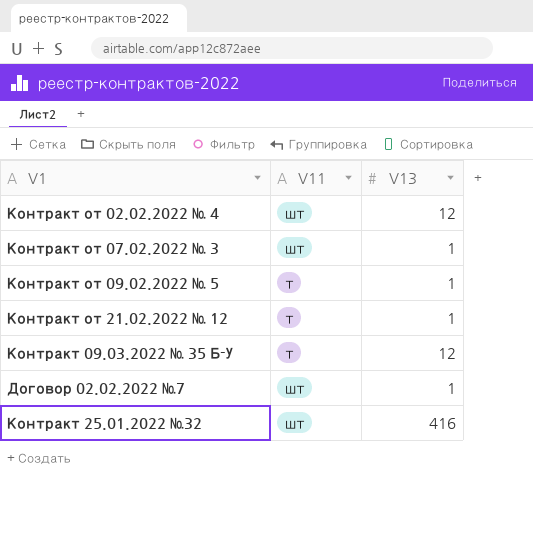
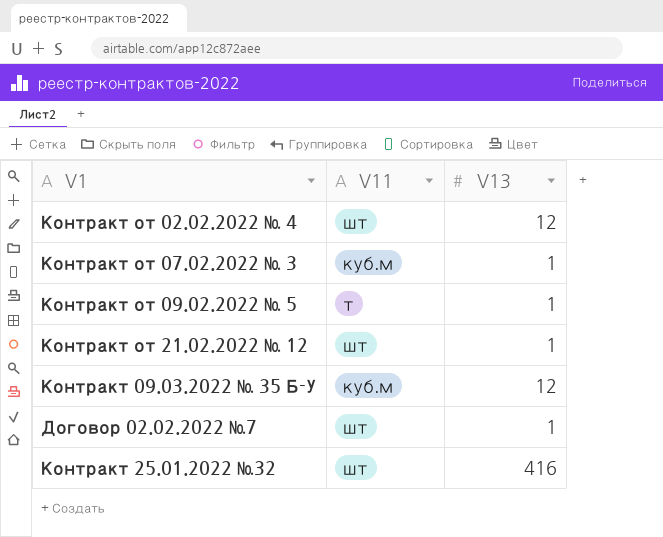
Контракт от 07.02.2022 № 3 | V11: шт -> куб.м
Контракт от 21.02.2022 № 12 | V11: т -> шт
Контракт 09.03.2022 № 35 Б-У | V11: т -> куб.м

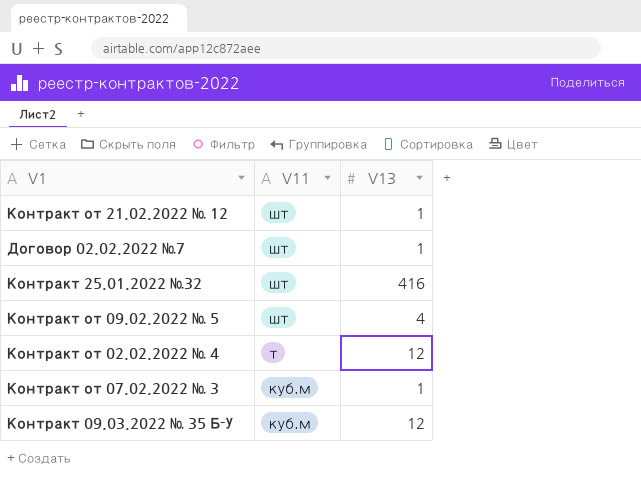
row order: none -> V11 descending
Контракт от 09.02.2022 № 5 | V11: т -> шт
Контракт от 09.02.2022 № 5 | V13: 1 -> 4
Контракт от 02.02.2022 № 4 | V11: шт -> т

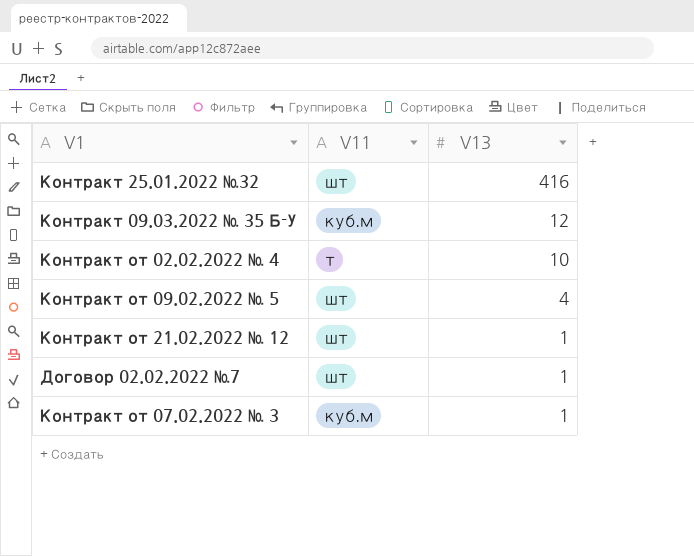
row order: V11 descending -> V13 descending
Контракт от 02.02.2022 № 4 | V13: 12 -> 10

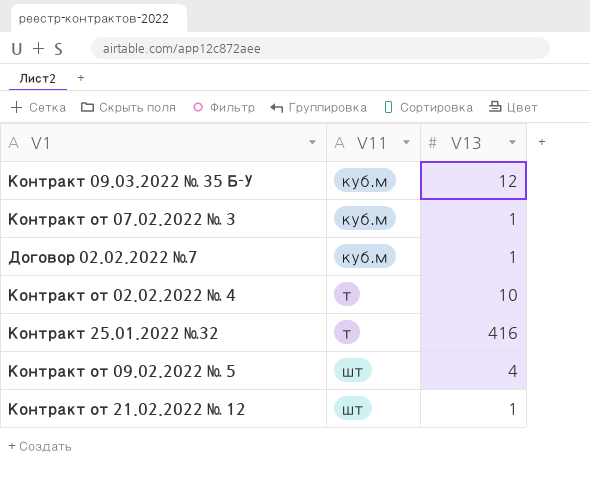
row order: V13 descending -> V11 ascending
Договор 02.02.2022 №7 | V11: шт -> куб.м
Контракт 25.01.2022 №32 | V11: шт -> т

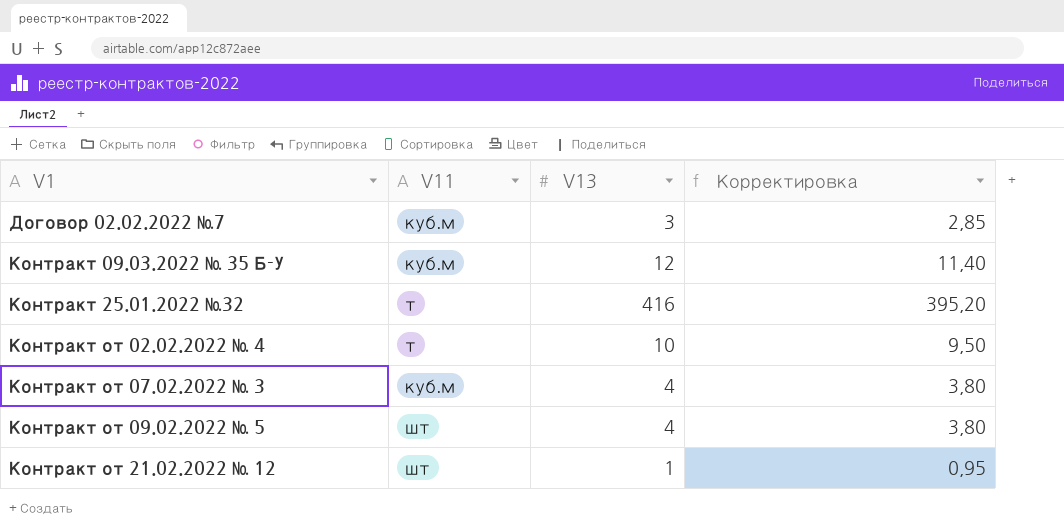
row order: V11 ascending -> V1 ascending
column Корректировка | formula: none -> [V13] * 0,95
Договор 02.02.2022 №7 | V13: 1 -> 3
Контракт от 07.02.2022 № 3 | V13: 1 -> 4

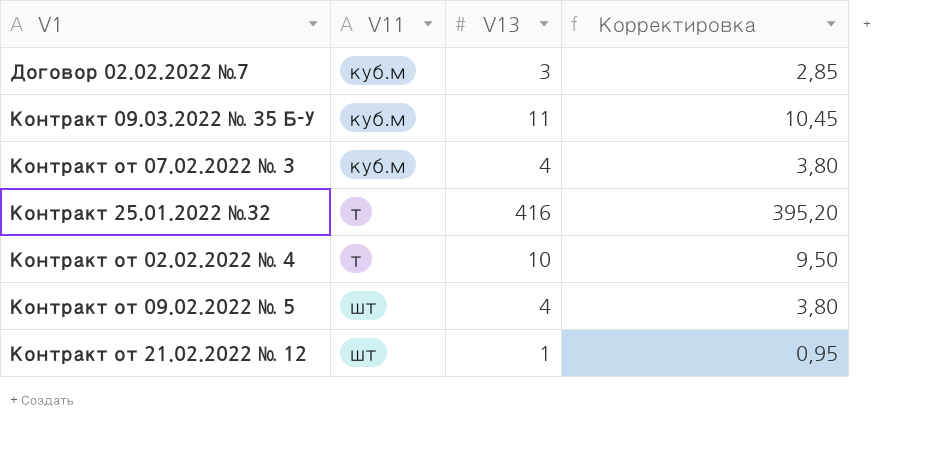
row order: V1 ascending -> V11 ascending
Контракт 09.03.2022 № 35 Б-У | V13: 12 -> 11
Контракт 09.03.2022 № 35 Б-У | Корректировка: 11,40 -> 10,45

